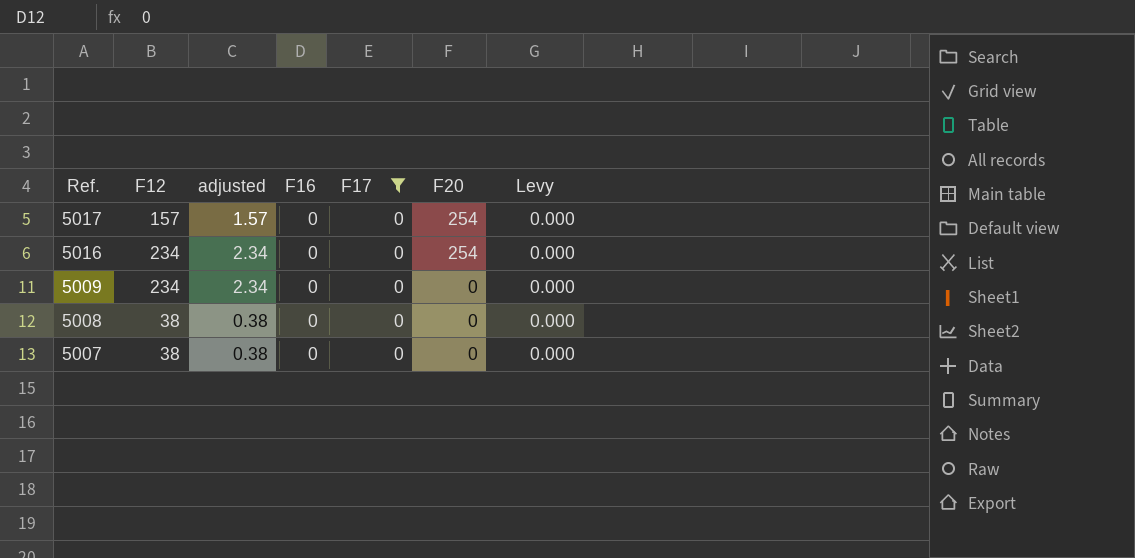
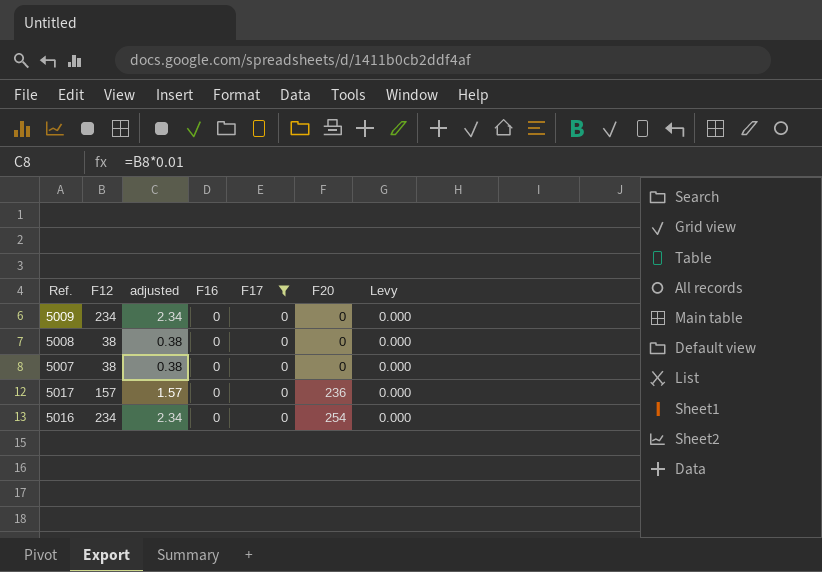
row order: Ref. descending -> F20 ascending
5017 | F20: 254 -> 236

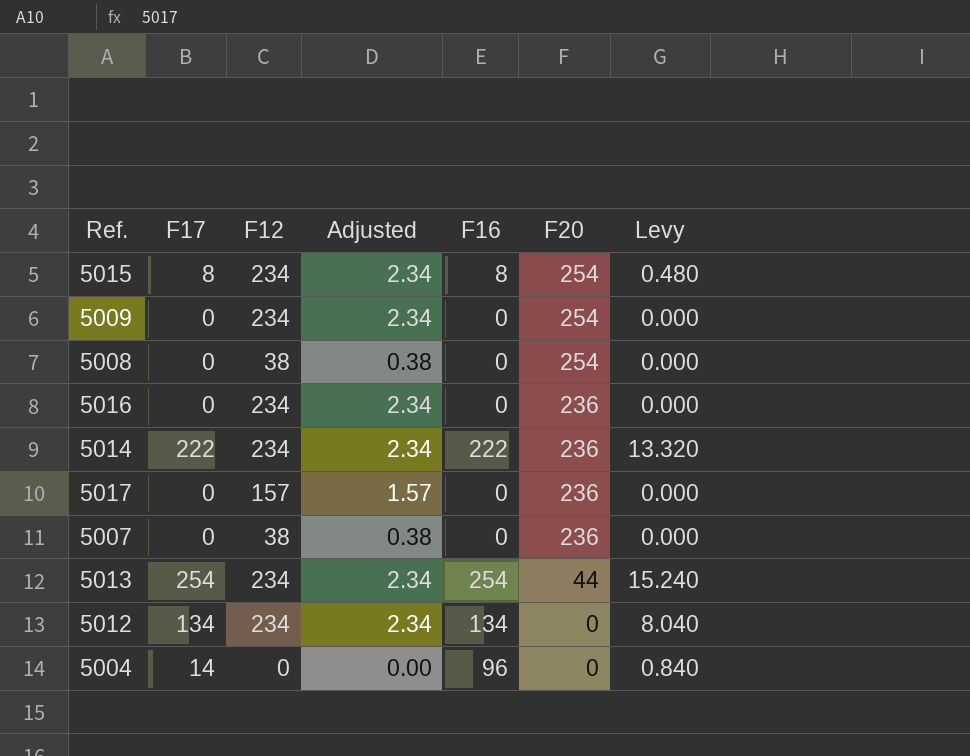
filter: F17 = 0 -> none
row order: F20 ascending -> F20 descending
column F17 | position: 5 -> 2
column name: adjusted -> Adjusted
5009 | F20: 0 -> 254
5008 | F20: 0 -> 254
5016 | F20: 254 -> 236
5007 | F20: 0 -> 236

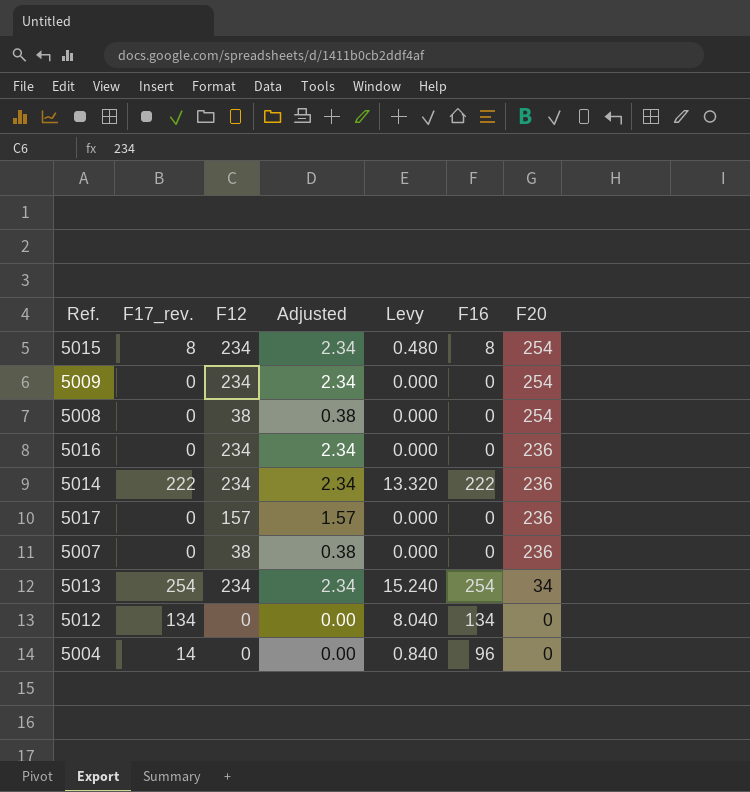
column name: F17 -> F17_rev.
column Levy | position: 7 -> 5
5013 | F20: 44 -> 34
5012 | F12: 234 -> 0
5012 | Adjusted: 2.34 -> 0.00

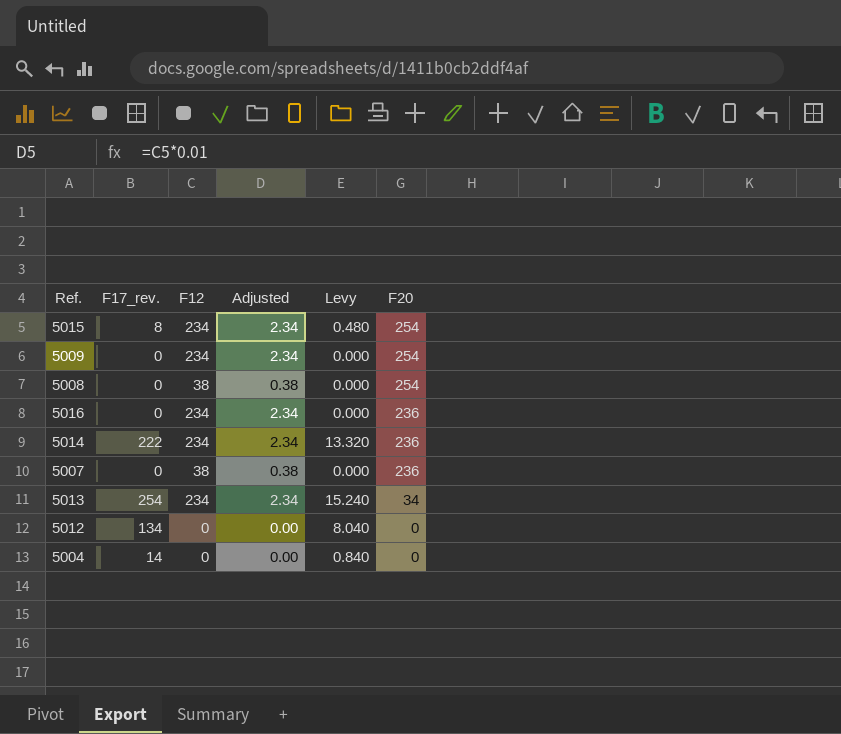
column F16 | position: 6 -> none
row 5017: 0 | 157 | 1.57 | 0.000 | 0 | 236 -> none

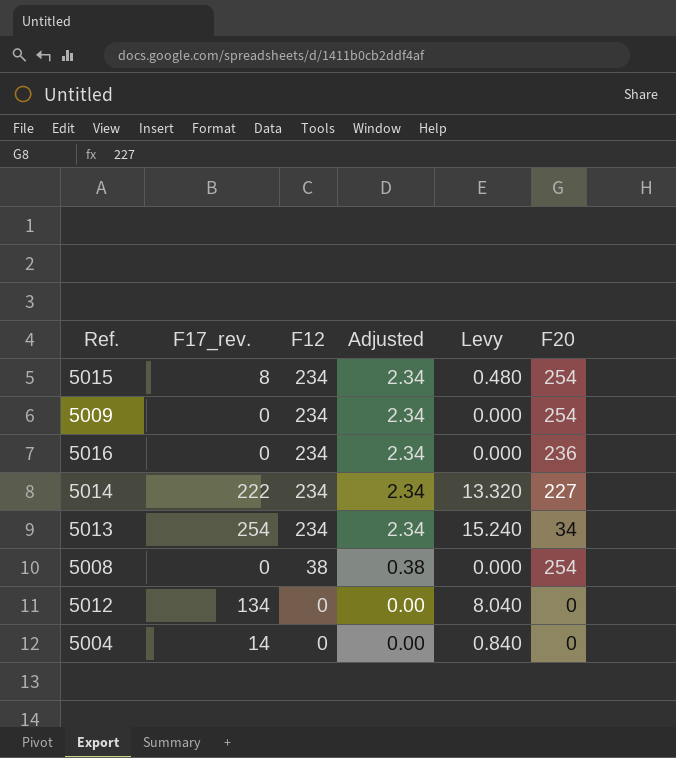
row order: F20 descending -> F12 descending
row 5007: 0 | 38 | 0.38 | 0.000 | 236 -> none
5014 | F20: 236 -> 227

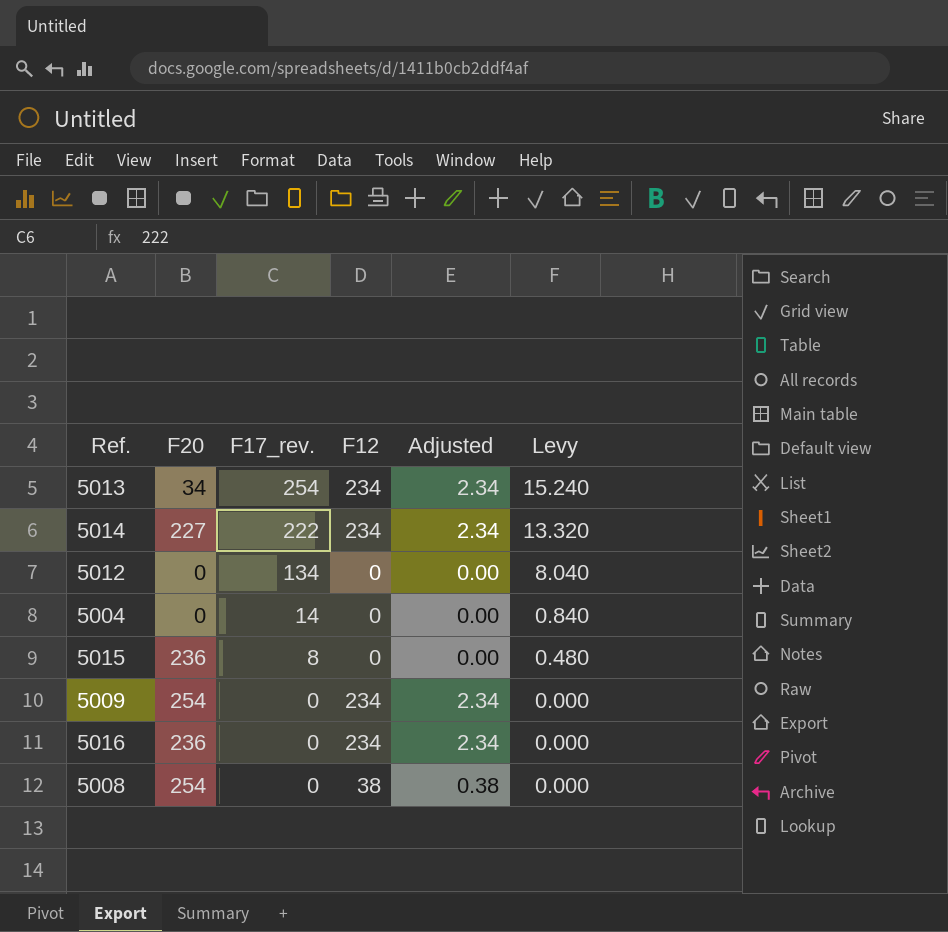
row order: F12 descending -> F17_rev. descending
column F20 | position: 6 -> 2
5015 | F20: 254 -> 236
5015 | F12: 234 -> 0
5015 | Adjusted: 2.34 -> 0.00

